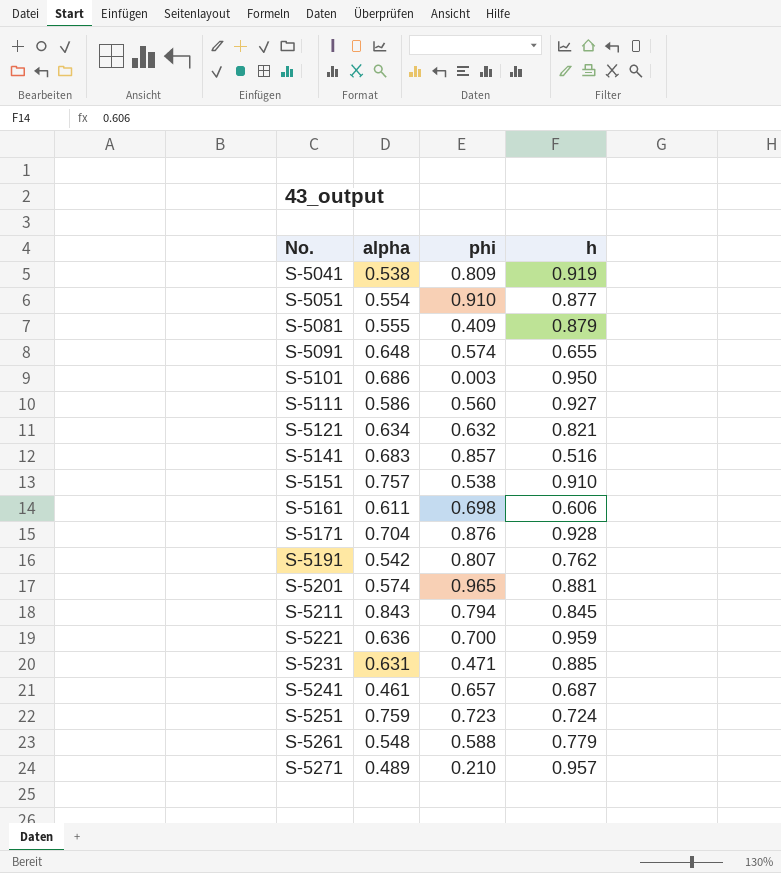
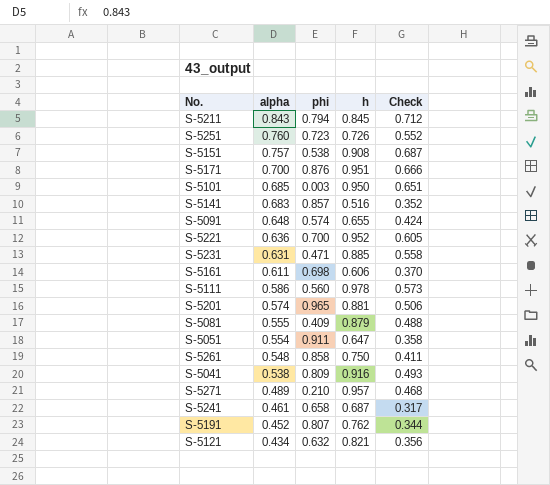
row order: No. ascending -> alpha descending
column Check | formula: none -> [alpha] * [h]
S-5251 | alpha: 0.759 -> 0.760
S-5251 | h: 0.724 -> 0.726
S-5151 | h: 0.910 -> 0.908
S-5171 | alpha: 0.704 -> 0.700
S-5171 | h: 0.928 -> 0.951
S-5101 | alpha: 0.686 -> 0.685
S-5221 | h: 0.959 -> 0.952
S-5111 | h: 0.927 -> 0.978
S-5051 | phi: 0.910 -> 0.911
S-5051 | h: 0.877 -> 0.647
S-5261 | phi: 0.588 -> 0.858
S-5261 | h: 0.779 -> 0.750
S-5041 | h: 0.919 -> 0.916
S-5241 | phi: 0.657 -> 0.658
S-5191 | alpha: 0.542 -> 0.452
S-5121 | alpha: 0.634 -> 0.434

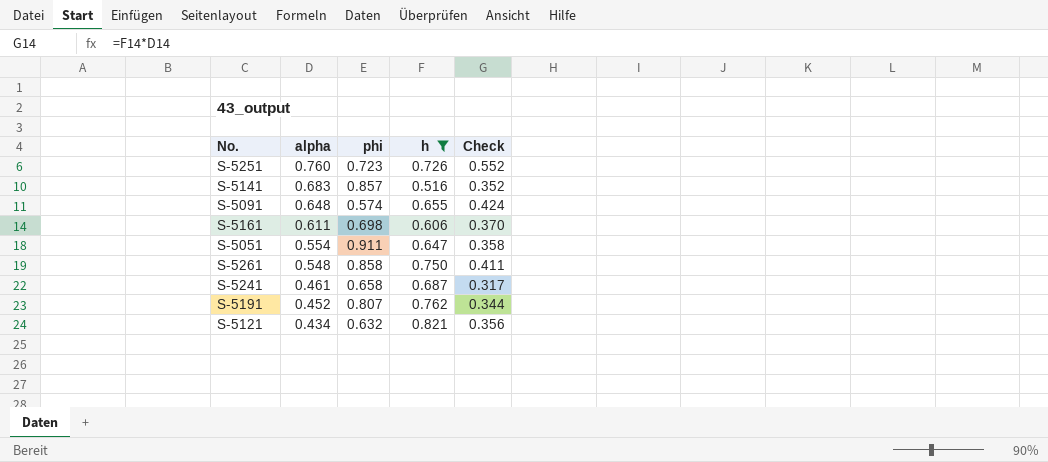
filter: none -> h <= 0.821

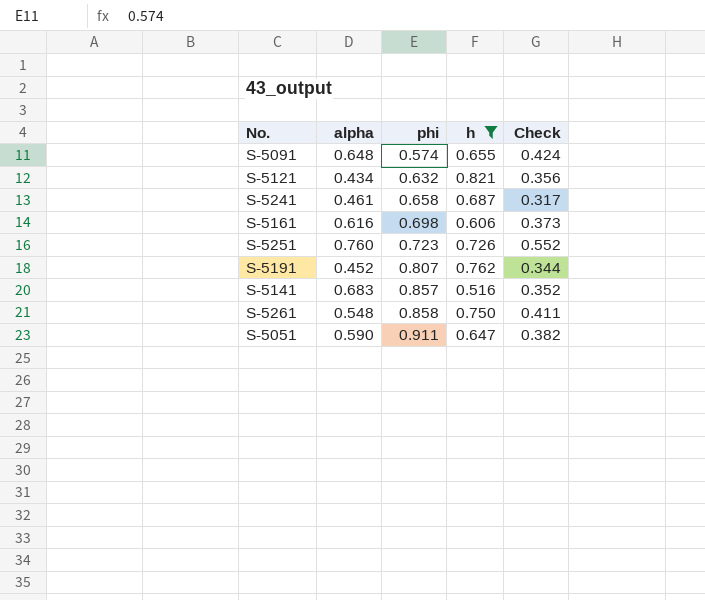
row order: alpha descending -> phi ascending
S-5161 | alpha: 0.611 -> 0.616
S-5161 | Check: 0.370 -> 0.373
S-5051 | alpha: 0.554 -> 0.590
S-5051 | Check: 0.358 -> 0.382

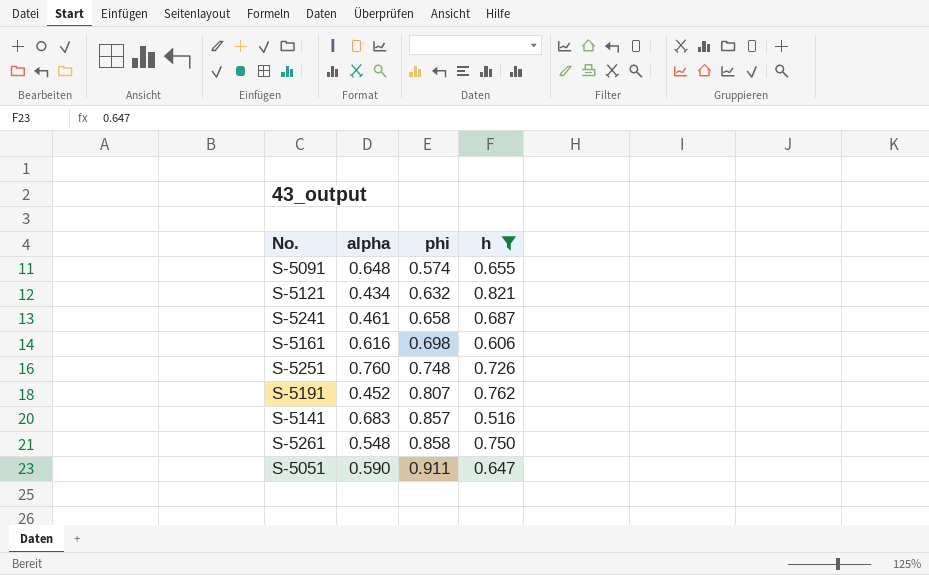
column Check | formula: [alpha] * [h] -> none
S-5251 | phi: 0.723 -> 0.748

